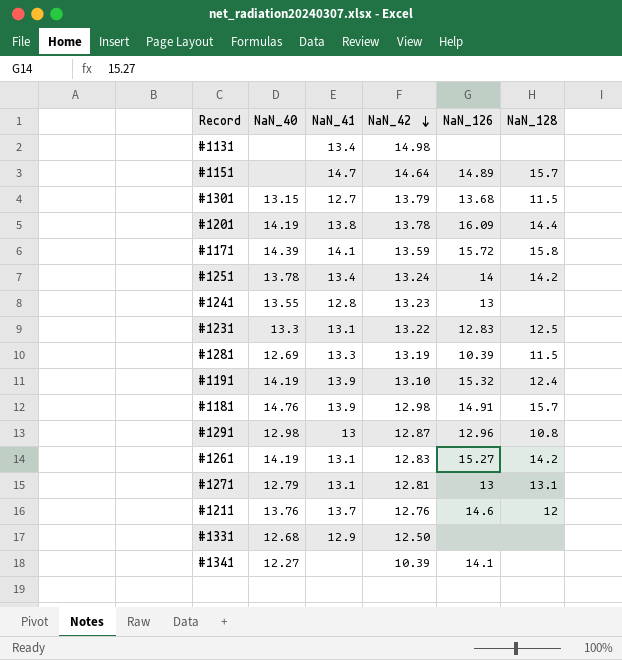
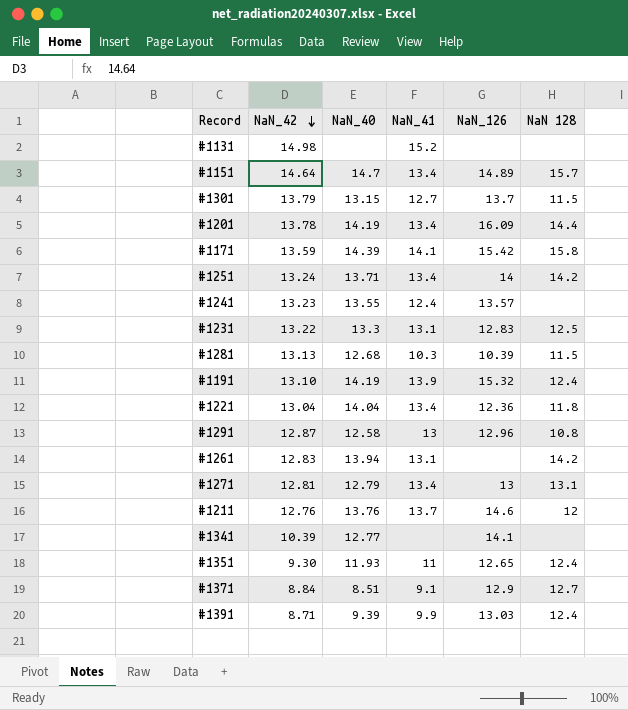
column NaN_42 | position: 4 -> 2
column name: NaN_128 -> NaN 128
row #1181: 14.76 | 13.9 | 12.98 | 14.91 | 15.7 -> none
row #1331: 12.68 | 12.9 | 12.50 | none | none -> none
#1131 | NaN_41: 13.4 -> 15.2
#1151 | NaN_40: none -> 14.7
#1151 | NaN_41: 14.7 -> 13.4
#1301 | NaN_126: 13.68 -> 13.7
#1201 | NaN_41: 13.8 -> 13.4
#1171 | NaN_126: 15.72 -> 15.42
#1251 | NaN_40: 13.78 -> 13.71
#1241 | NaN_41: 12.8 -> 12.4
#1241 | NaN_126: 13 -> 13.57
#1281 | NaN_42: 13.19 -> 13.13
#1281 | NaN_40: 12.69 -> 12.68
#1281 | NaN_41: 13.3 -> 10.3
row #1221: none -> 13.04 | 14.04 | 13.4 | 12.36 | 11.8
#1291 | NaN_40: 12.98 -> 12.58
#1261 | NaN_40: 14.19 -> 13.94
#1261 | NaN_126: 15.27 -> none
#1271 | NaN_41: 13.1 -> 13.4
#1341 | NaN_40: 12.27 -> 12.77
row #1351: none -> 9.30 | 11.93 | 11 | 12.65 | 12.4
row #1371: none -> 8.84 | 8.51 | 9.1 | 12.9 | 12.7
row #1391: none -> 8.71 | 9.39 | 9.9 | 13.03 | 12.4

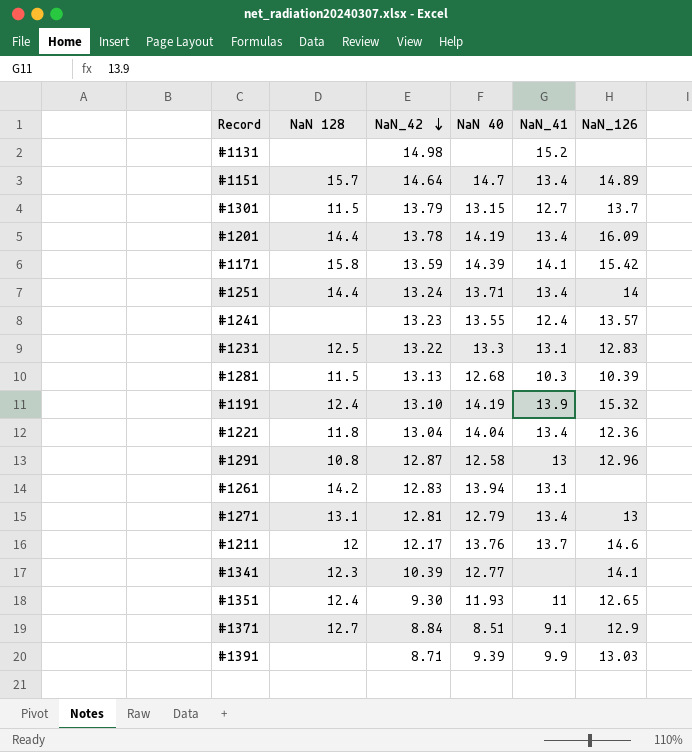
column NaN 128 | position: 6 -> 2
column name: NaN_40 -> NaN 40
#1251 | NaN 128: 14.2 -> 14.4
#1211 | NaN_42: 12.76 -> 12.17
#1341 | NaN 128: none -> 12.3
#1391 | NaN 128: 12.4 -> none

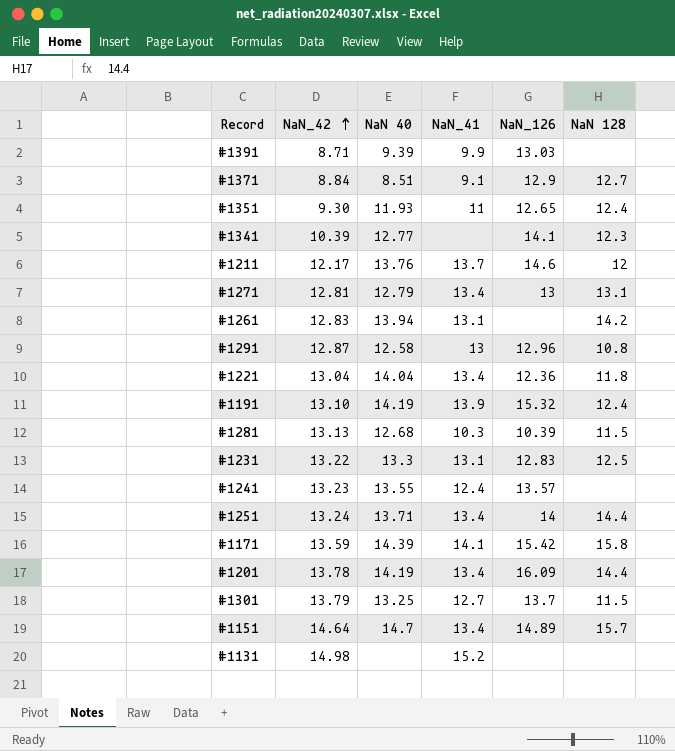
row order: NaN_42 descending -> NaN_42 ascending
column NaN 128 | position: 2 -> 6
#1301 | NaN 40: 13.15 -> 13.25

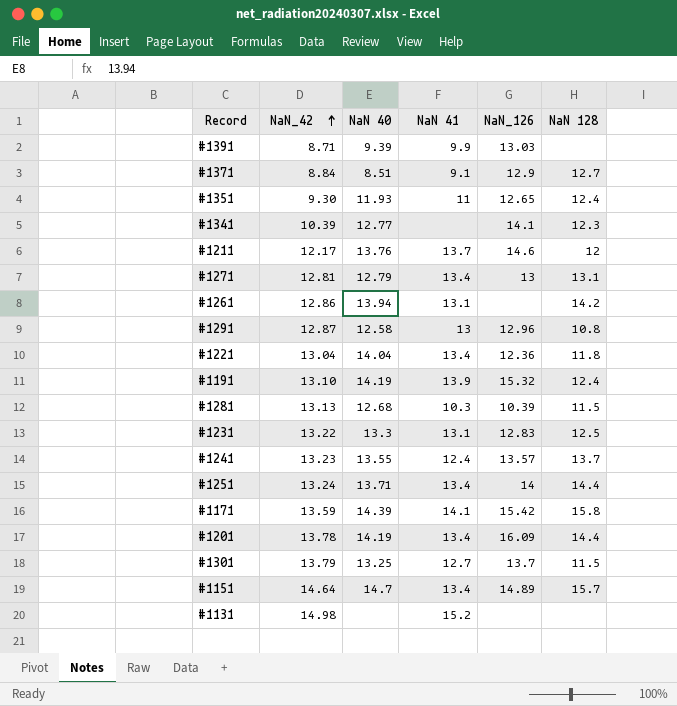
column name: NaN_41 -> NaN 41
#1261 | NaN_42: 12.83 -> 12.86
#1241 | NaN 128: none -> 13.7

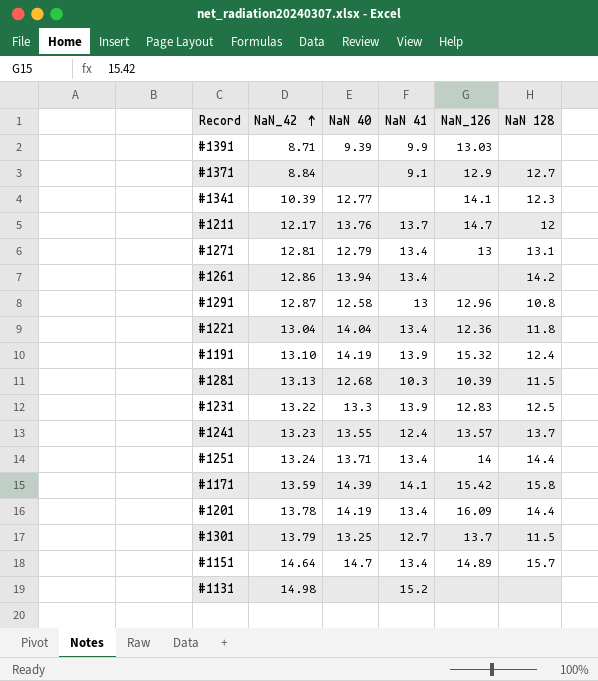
row #1351: 9.30 | 11.93 | 11 | 12.65 | 12.4 -> none
#1371 | NaN 40: 8.51 -> none
#1211 | NaN_126: 14.6 -> 14.7
#1261 | NaN 41: 13.1 -> 13.4
#1231 | NaN 41: 13.1 -> 13.9

